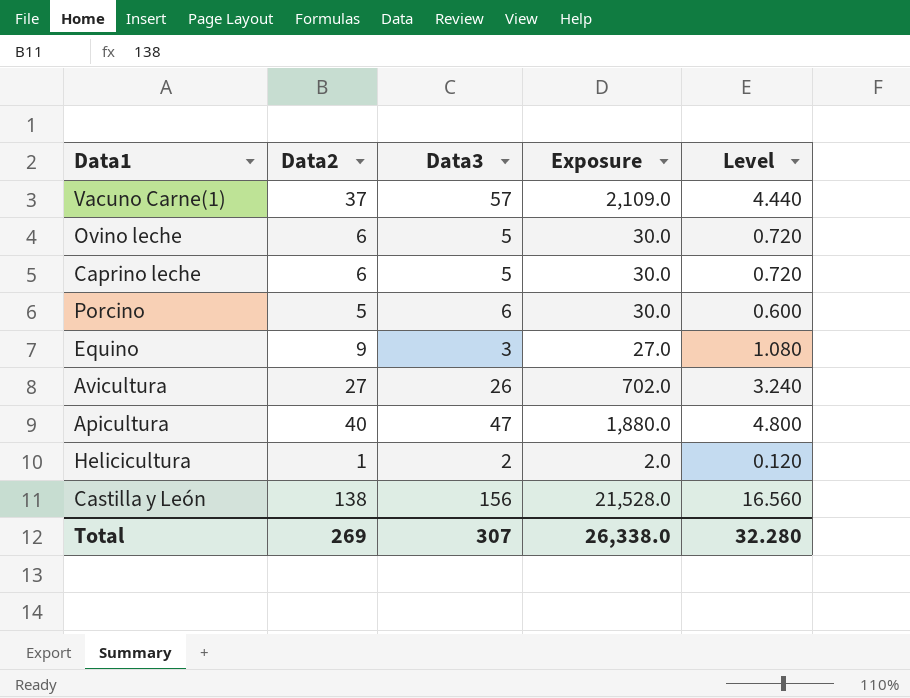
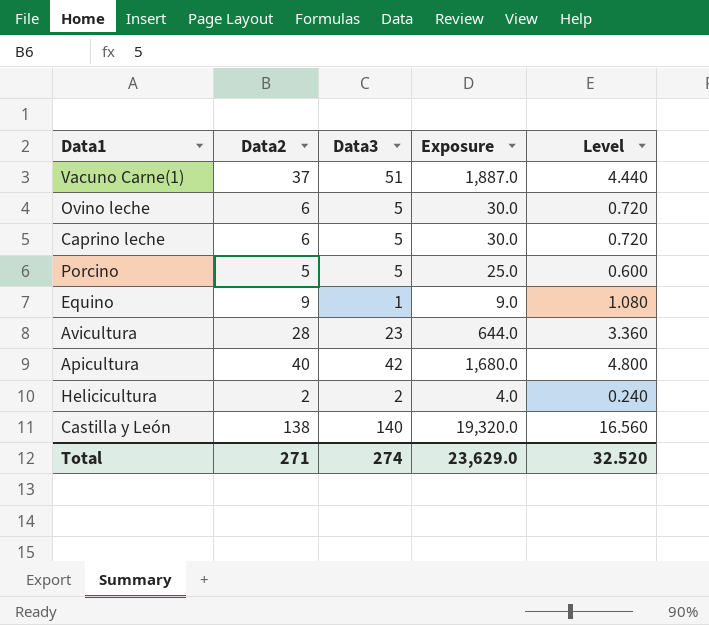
Vacuno Carne(1) | Data3: 57 -> 51
Vacuno Carne(1) | Exposure: 2,109.0 -> 1,887.0
Porcino | Data3: 6 -> 5
Porcino | Exposure: 30.0 -> 25.0
Equino | Data3: 3 -> 1
Equino | Exposure: 27.0 -> 9.0
Avicultura | Data2: 27 -> 28
Avicultura | Data3: 26 -> 23
Avicultura | Exposure: 702.0 -> 644.0
Avicultura | Level: 3.240 -> 3.360
Apicultura | Data3: 47 -> 42
Apicultura | Exposure: 1,880.0 -> 1,680.0
Helicicultura | Data2: 1 -> 2
Helicicultura | Exposure: 2.0 -> 4.0
Helicicultura | Level: 0.120 -> 0.240
Castilla y León | Data3: 156 -> 140
Castilla y León | Exposure: 21,528.0 -> 19,320.0
Total | Data2: 269 -> 271
Total | Data3: 307 -> 274
Total | Exposure: 26,338.0 -> 23,629.0
Total | Level: 32.280 -> 32.520

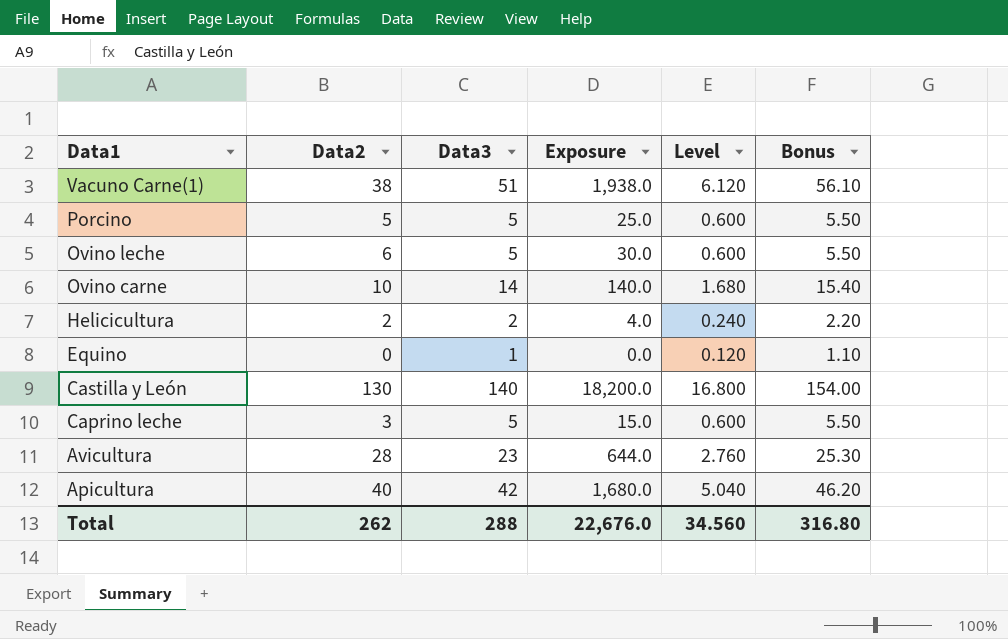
row order: none -> Data1 descending
column Level | formula: [Data2] * 0.12 -> [Data3] * 0.12
column Bonus | formula: none -> [Data3] * 1.1
Vacuno Carne(1) | Data2: 37 -> 38
Vacuno Carne(1) | Exposure: 1,887.0 -> 1,938.0
row Ovino carne: none -> 10 | 14 | 140.0 | 1.680 | 15.40
Equino | Data2: 9 -> 0
Equino | Exposure: 9.0 -> 0.0
Castilla y León | Data2: 138 -> 130
Castilla y León | Exposure: 19,320.0 -> 18,200.0
Caprino leche | Data2: 6 -> 3
Caprino leche | Exposure: 30.0 -> 15.0
Total | Data2: 271 -> 262
Total | Data3: 274 -> 288
Total | Exposure: 23,629.0 -> 22,676.0
Total | Level: 32.520 -> 34.560

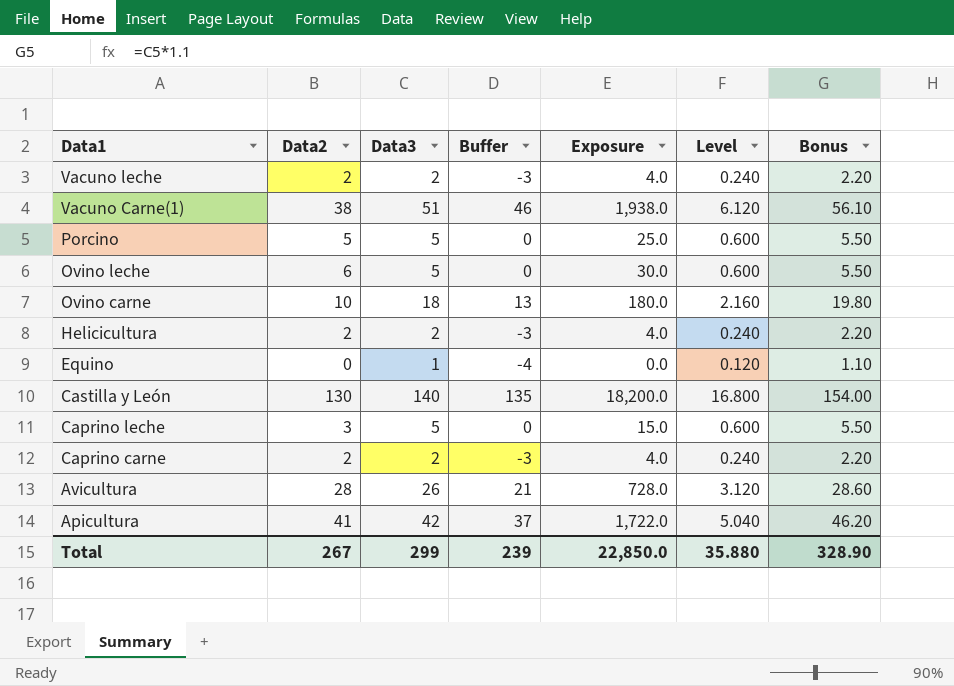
column Buffer | formula: none -> [Data3] - 5
row Vacuno leche: none -> 2 | 2 | -3 | 4.0 | 0.240 | 2.20
Ovino carne | Data3: 14 -> 18
Ovino carne | Exposure: 140.0 -> 180.0
Ovino carne | Level: 1.680 -> 2.160
Ovino carne | Bonus: 15.40 -> 19.80
row Caprino carne: none -> 2 | 2 | -3 | 4.0 | 0.240 | 2.20
Avicultura | Data3: 23 -> 26
Avicultura | Exposure: 644.0 -> 728.0
Avicultura | Level: 2.760 -> 3.120
Avicultura | Bonus: 25.30 -> 28.60
Apicultura | Data2: 40 -> 41
Apicultura | Exposure: 1,680.0 -> 1,722.0
Total | Data2: 262 -> 267
Total | Data3: 288 -> 299
Total | Exposure: 22,676.0 -> 22,850.0
Total | Level: 34.560 -> 35.880
Total | Bonus: 316.80 -> 328.90

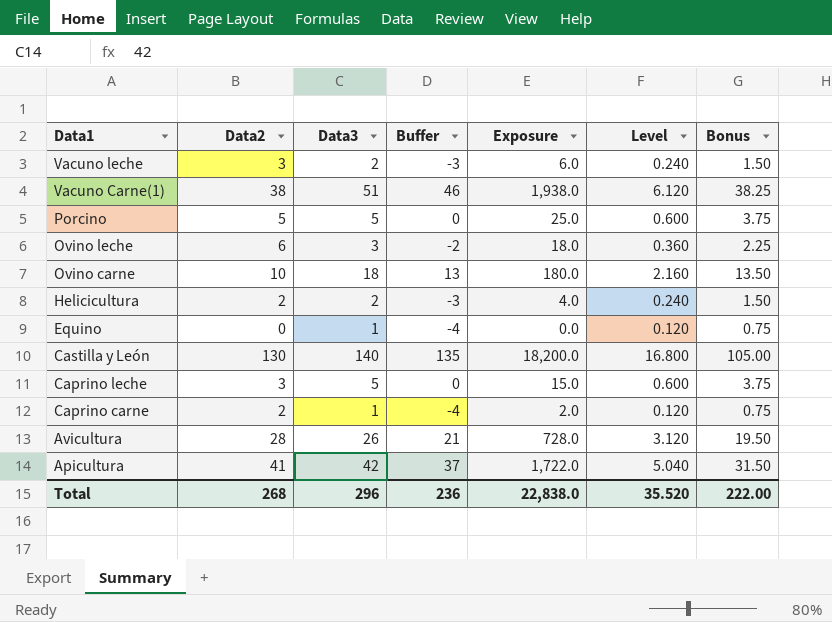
column Bonus | formula: [Data3] * 1.1 -> [Data3] * 0.75
Vacuno leche | Data2: 2 -> 3
Vacuno leche | Exposure: 4.0 -> 6.0
Ovino leche | Data3: 5 -> 3
Ovino leche | Buffer: 0 -> -2
Ovino leche | Exposure: 30.0 -> 18.0
Ovino leche | Level: 0.600 -> 0.360
Caprino carne | Data3: 2 -> 1
Caprino carne | Buffer: -3 -> -4
Caprino carne | Exposure: 4.0 -> 2.0
Caprino carne | Level: 0.240 -> 0.120
Total | Data2: 267 -> 268
Total | Data3: 299 -> 296
Total | Buffer: 239 -> 236
Total | Exposure: 22,850.0 -> 22,838.0
Total | Level: 35.880 -> 35.520
Total | Bonus: 328.90 -> 222.00

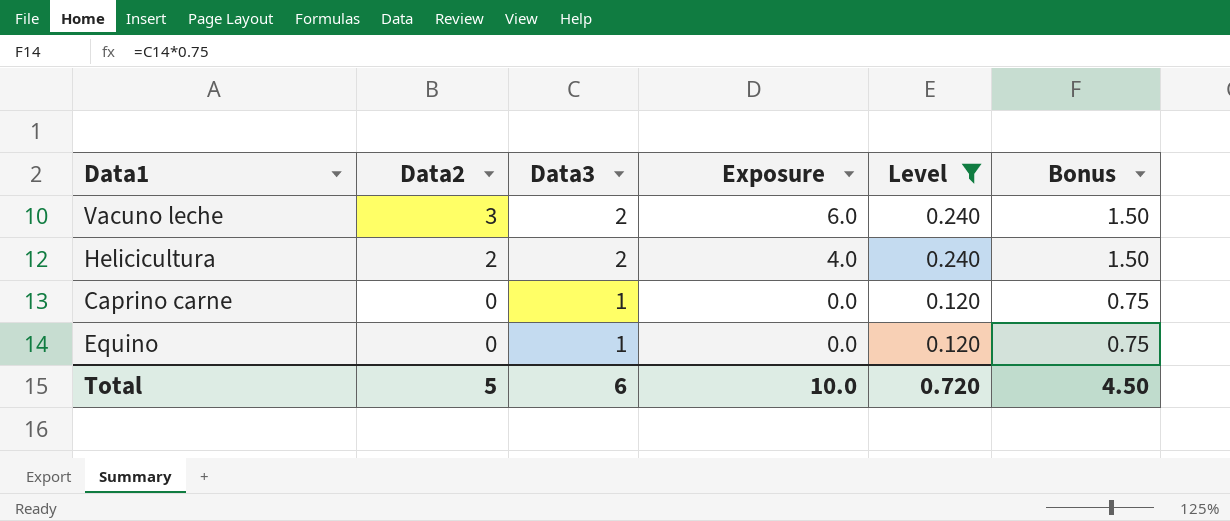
filter: none -> Level <= 0.240
row order: Data1 descending -> Data2 descending
column Buffer | formula: [Data3] - 5 -> none
Caprino carne | Data2: 2 -> 0
Caprino carne | Exposure: 2.0 -> 0.0
Total | Data2: 268 -> 5
Total | Data3: 296 -> 6
Total | Exposure: 22,838.0 -> 10.0
Total | Level: 35.520 -> 0.720
Total | Bonus: 222.00 -> 4.50

